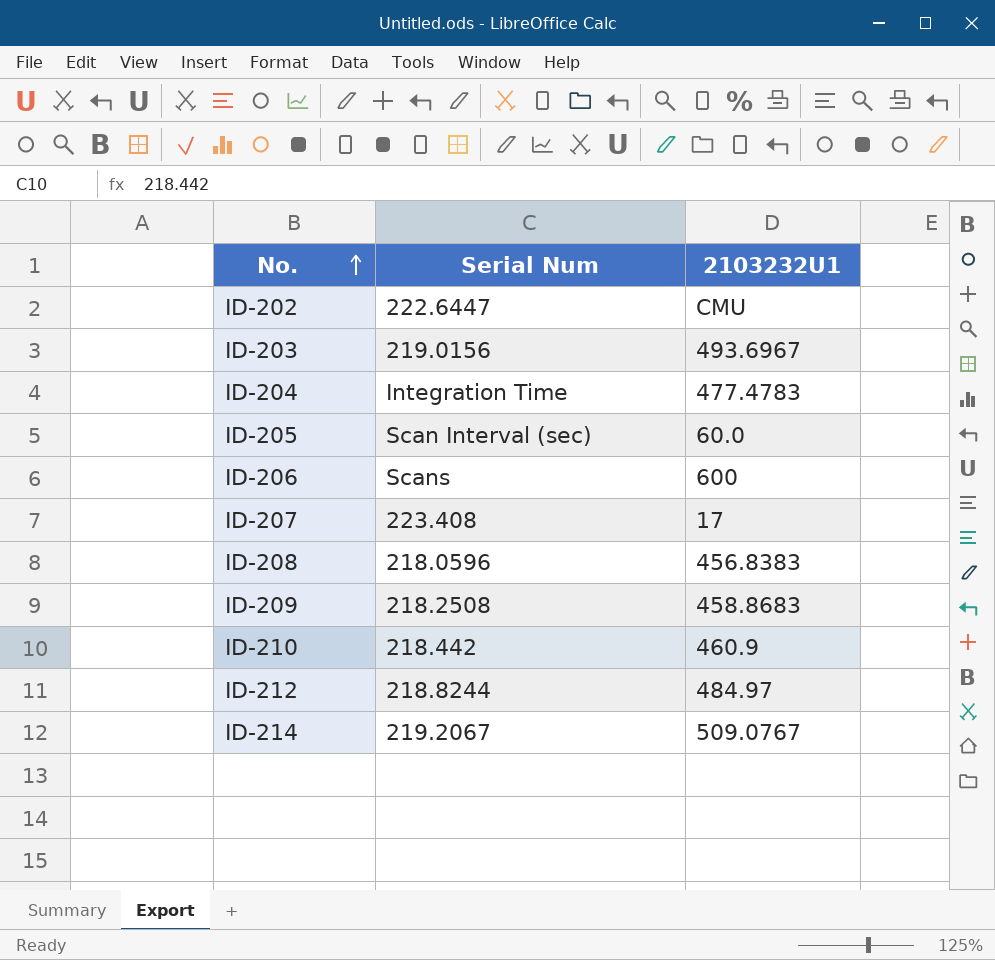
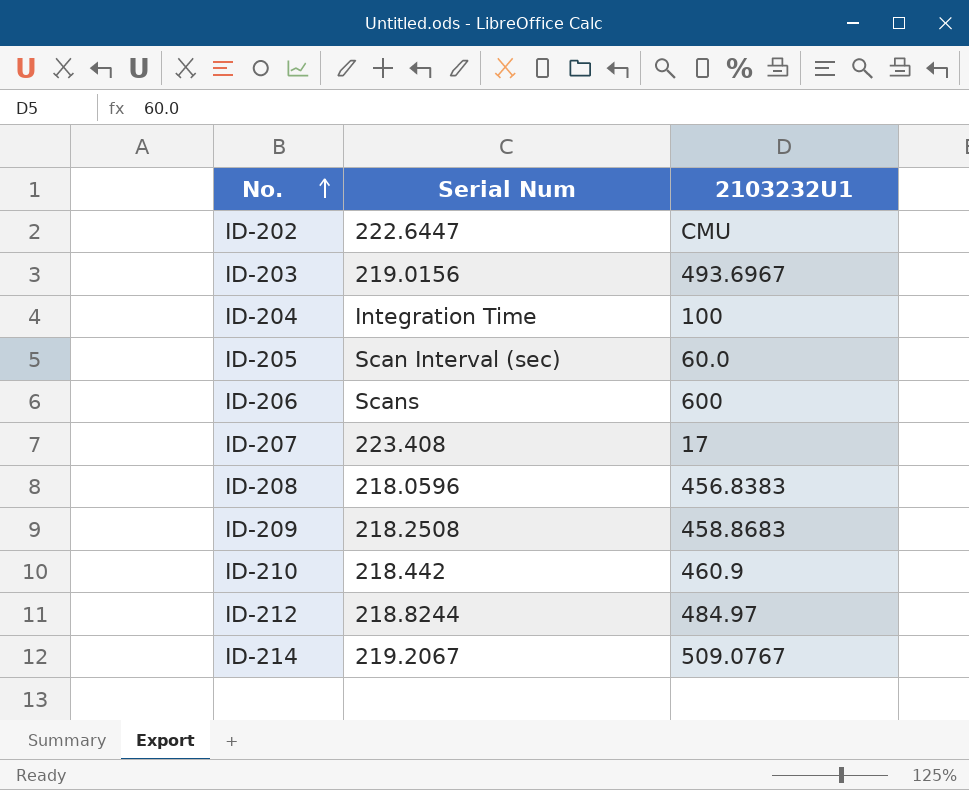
ID-204 | 2103232U1: 477.4783 -> 100

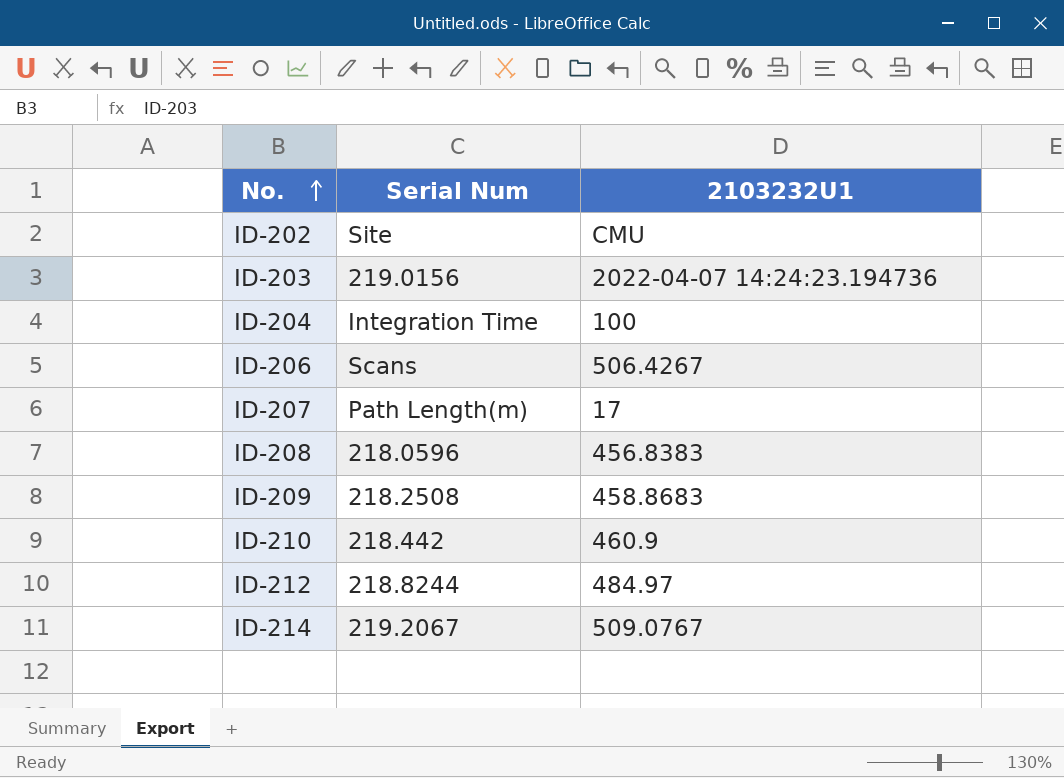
row ID-205: Scan Interval (sec) | 60.0 -> none
ID-202 | Serial Num: 222.6447 -> Site
ID-203 | 2103232U1: 493.6967 -> 2022-04-07 14:24:23.194736
ID-206 | 2103232U1: 600 -> 506.4267
ID-207 | Serial Num: 223.408 -> Path Length(m)

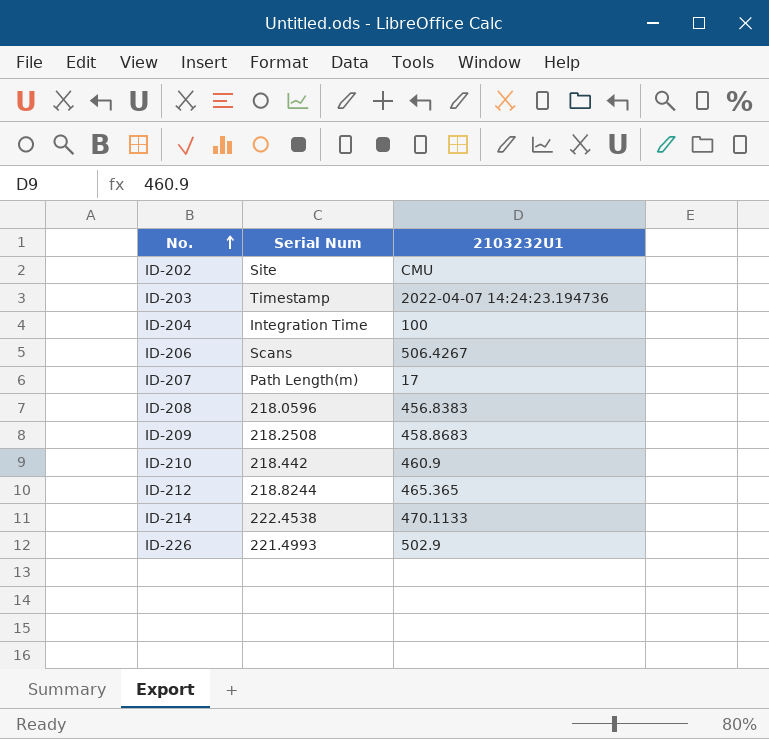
ID-203 | Serial Num: 219.0156 -> Timestamp
ID-212 | 2103232U1: 484.97 -> 465.365
ID-214 | Serial Num: 219.2067 -> 222.4538
ID-214 | 2103232U1: 509.0767 -> 470.1133
row ID-226: none -> 221.4993 | 502.9

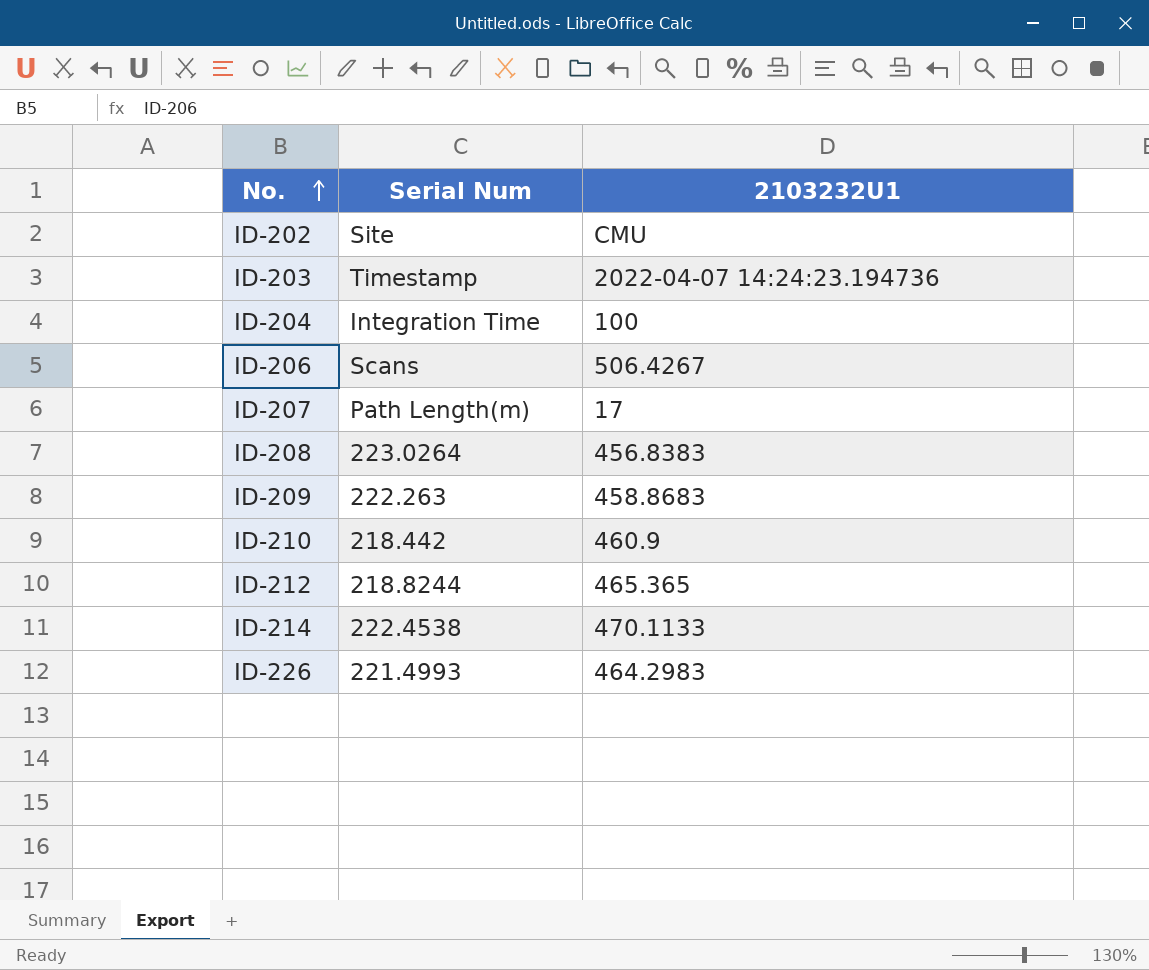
ID-208 | Serial Num: 218.0596 -> 223.0264
ID-209 | Serial Num: 218.2508 -> 222.263
ID-226 | 2103232U1: 502.9 -> 464.2983

